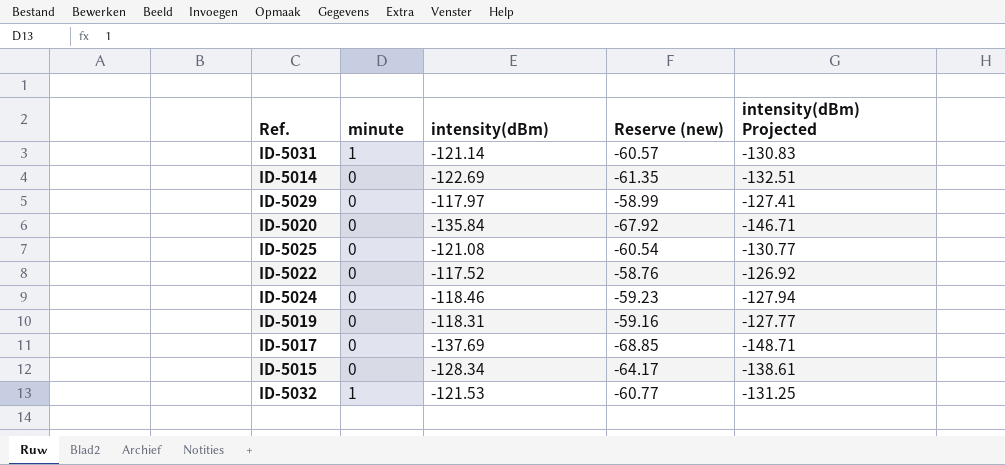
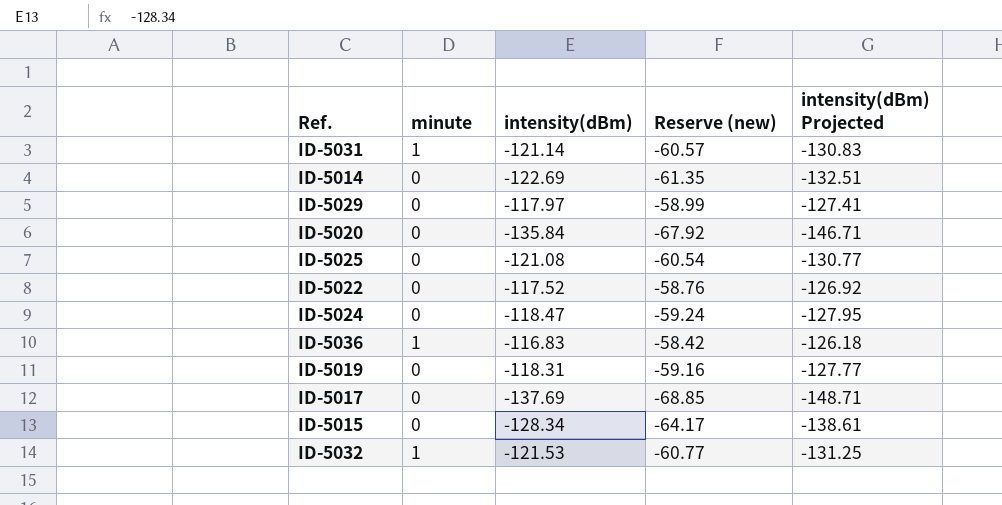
ID-5024 | intensity(dBm): -118.46 -> -118.47
ID-5024 | Reserve (new): -59.23 -> -59.24
ID-5024 | intensity(dBm) Projected: -127.94 -> -127.95
row ID-5036: none -> 1 | -116.83 | -58.42 | -126.18

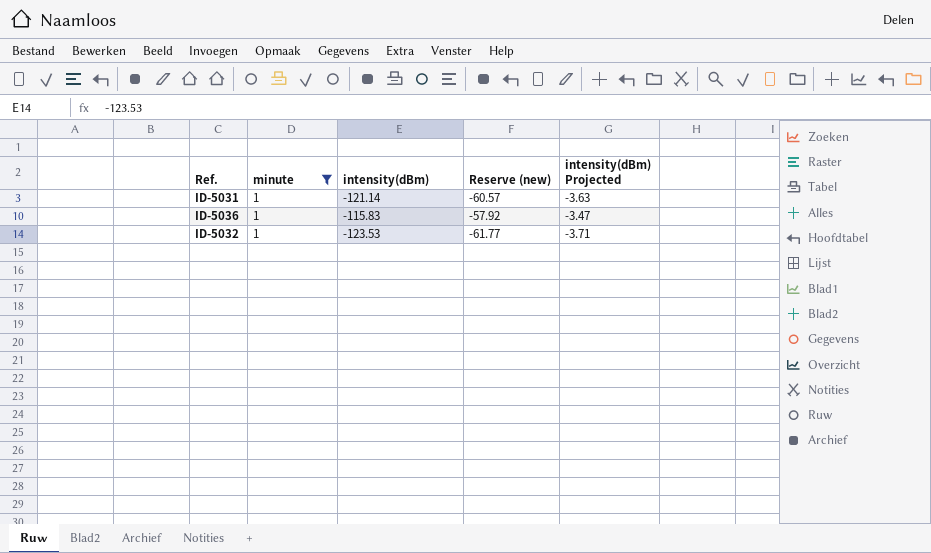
filter: none -> minute = 1
column intensity(dBm) Projected | formula: [intensity(dBm)] * 1.08 -> [intensity(dBm)] * 0.03
ID-5036 | intensity(dBm): -116.83 -> -115.83
ID-5036 | Reserve (new): -58.42 -> -57.92
ID-5032 | intensity(dBm): -121.53 -> -123.53
ID-5032 | Reserve (new): -60.77 -> -61.77

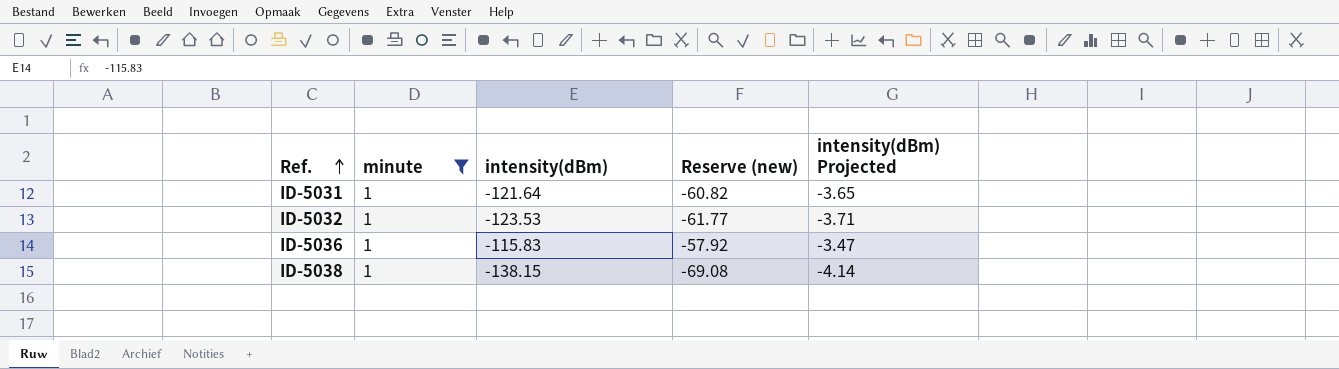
row order: none -> Ref. ascending
ID-5031 | intensity(dBm): -121.14 -> -121.64
ID-5031 | Reserve (new): -60.57 -> -60.82
ID-5031 | intensity(dBm) Projected: -3.63 -> -3.65
row ID-5038: none -> 1 | -138.15 | -69.08 | -4.14

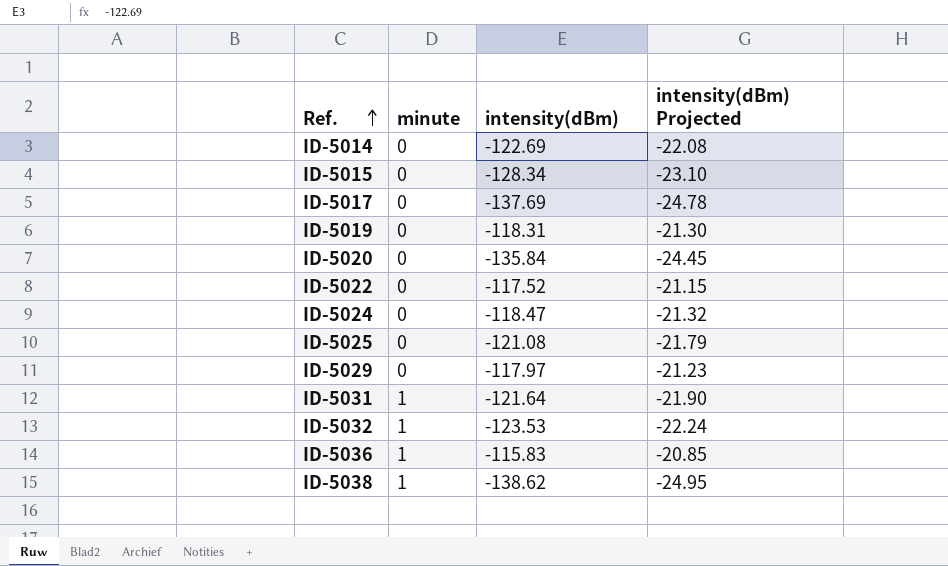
filter: minute = 1 -> none
column Reserve (new) | formula: [intensity(dBm)] * 0.5 -> none
column intensity(dBm) Projected | formula: [intensity(dBm)] * 0.03 -> [intensity(dBm)] * 0.18
ID-5038 | intensity(dBm): -138.15 -> -138.62

